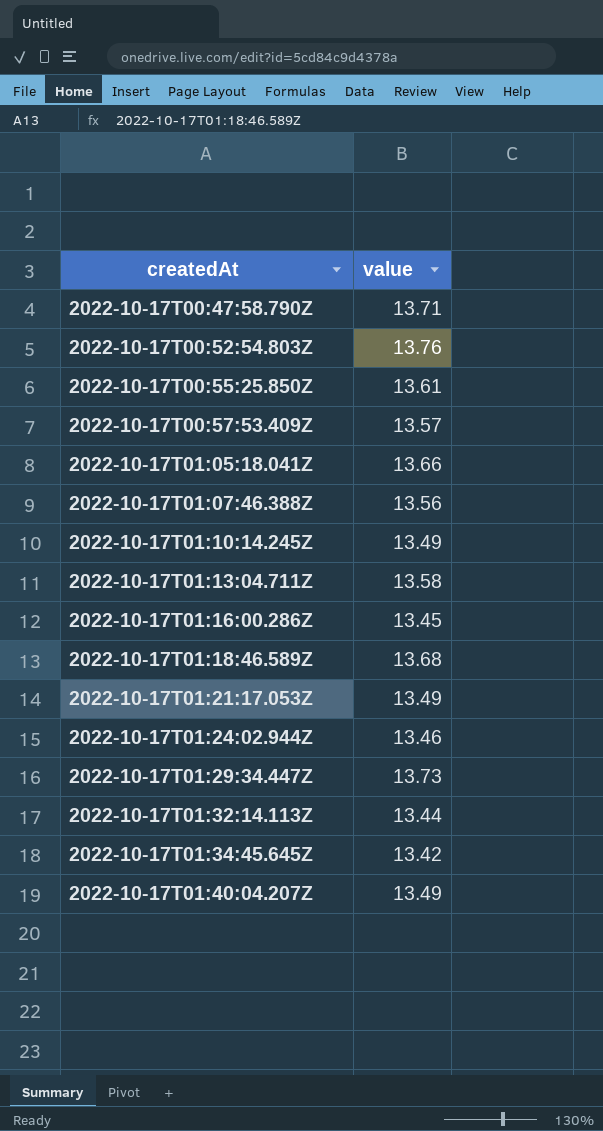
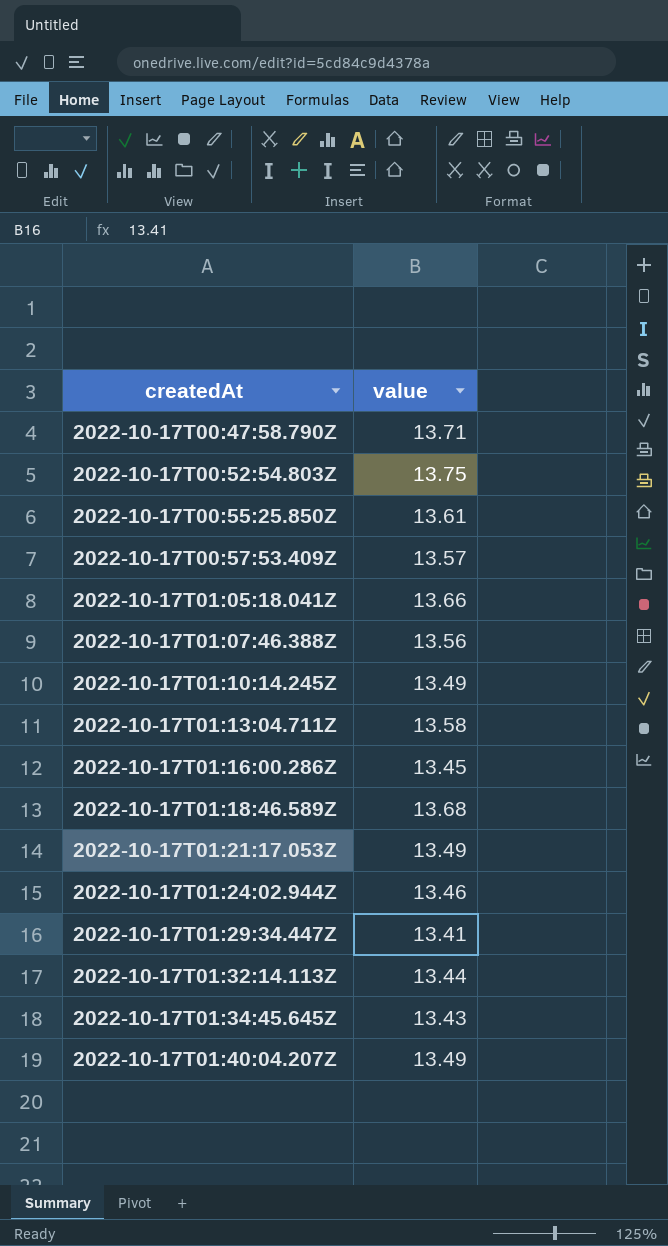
2022-10-17T00:52:54.803Z | value: 13.76 -> 13.75
2022-10-17T01:29:34.447Z | value: 13.73 -> 13.41
2022-10-17T01:34:45.645Z | value: 13.42 -> 13.43

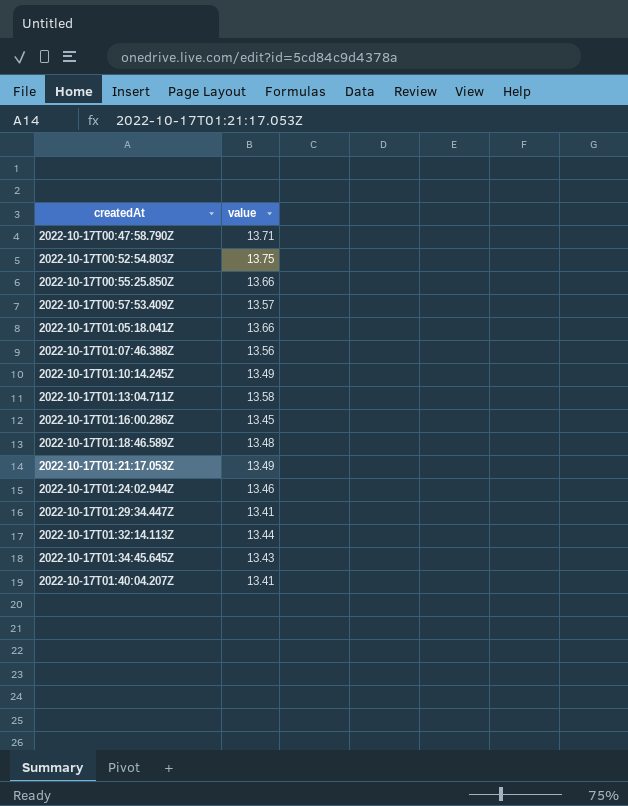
2022-10-17T00:55:25.850Z | value: 13.61 -> 13.66
2022-10-17T01:18:46.589Z | value: 13.68 -> 13.48
2022-10-17T01:40:04.207Z | value: 13.49 -> 13.41

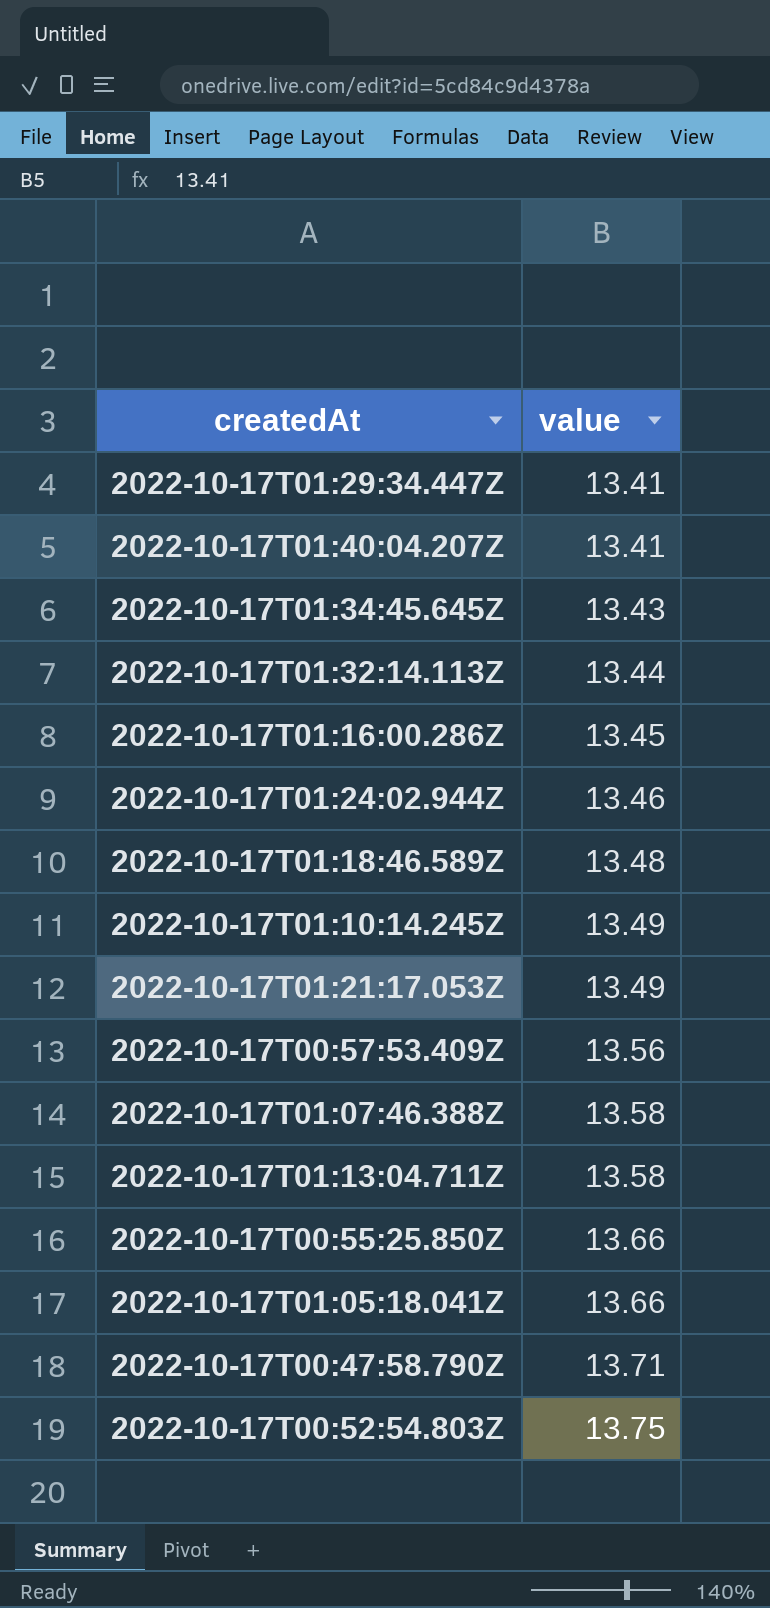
row order: createdAt ascending -> value ascending
2022-10-17T00:57:53.409Z | value: 13.57 -> 13.56
2022-10-17T01:07:46.388Z | value: 13.56 -> 13.58

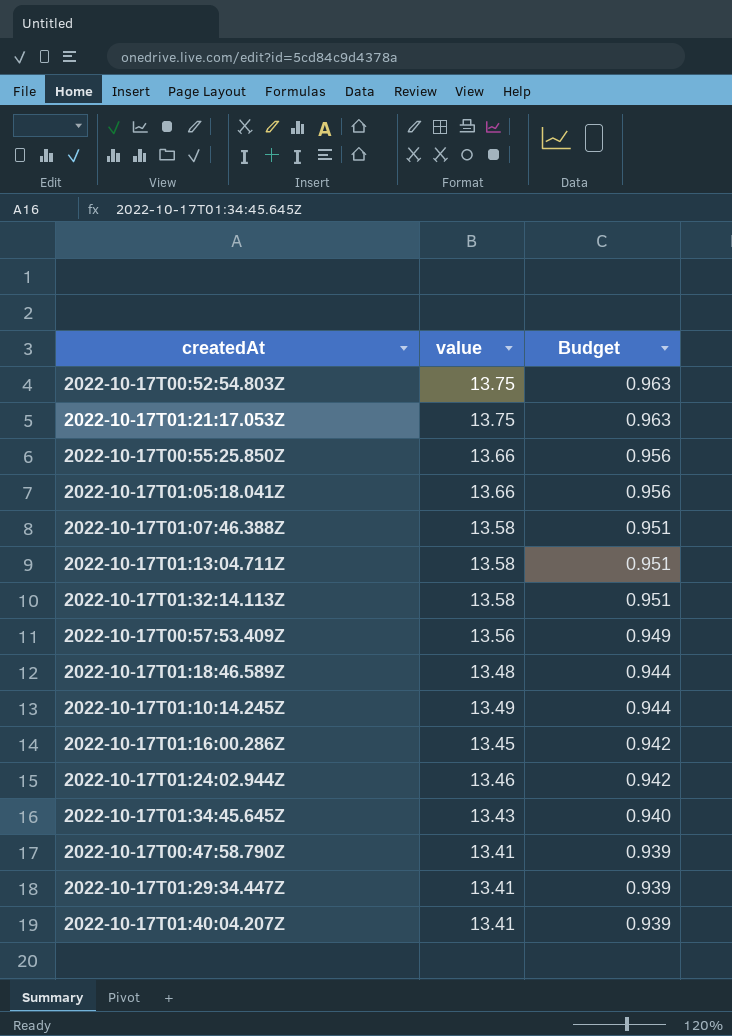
row order: value ascending -> Budget descending
column Budget | formula: none -> [value] * 0.07
2022-10-17T01:21:17.053Z | value: 13.49 -> 13.75
2022-10-17T01:32:14.113Z | value: 13.44 -> 13.58
2022-10-17T00:47:58.790Z | value: 13.71 -> 13.41

